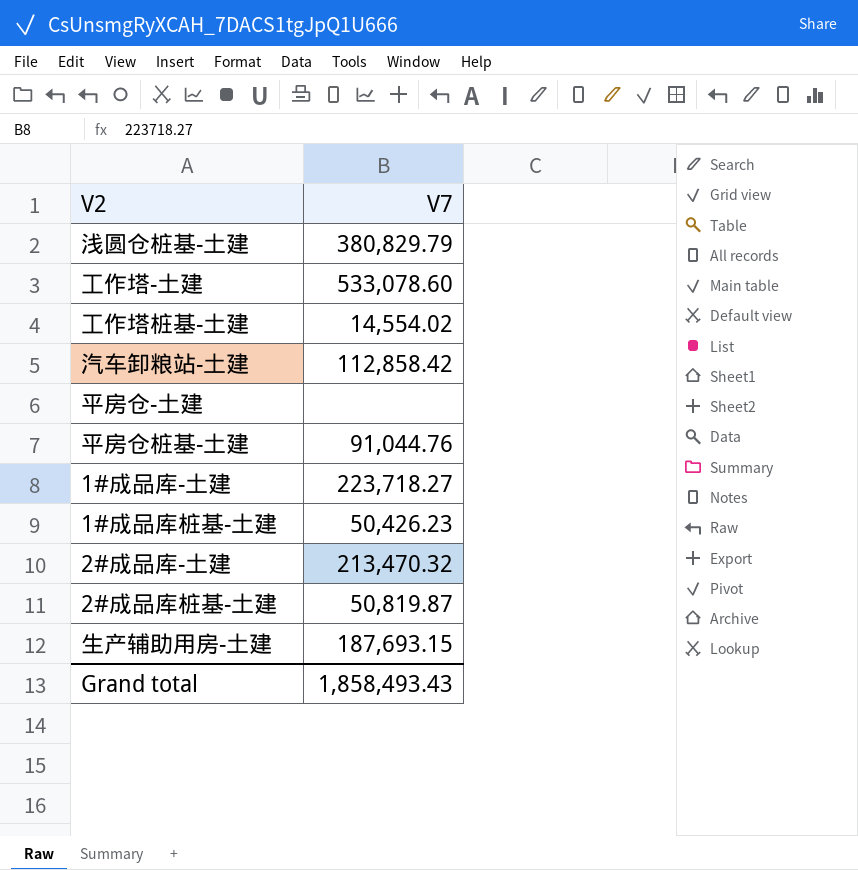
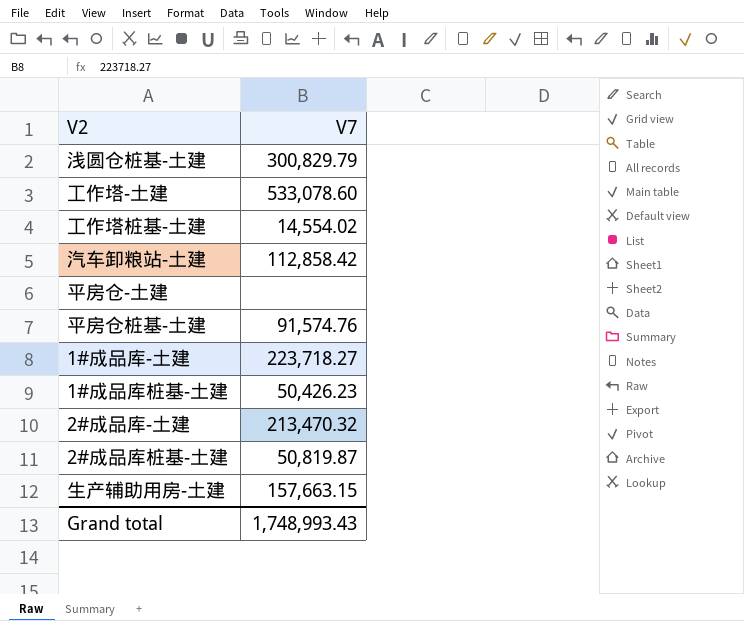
浅圆仓桩基-土建 | V7: 380,829.79 -> 300,829.79
平房仓桩基-土建 | V7: 91,044.76 -> 91,574.76
生产辅助用房-土建 | V7: 187,693.15 -> 157,663.15
Grand total | V7: 1,858,493.43 -> 1,748,993.43

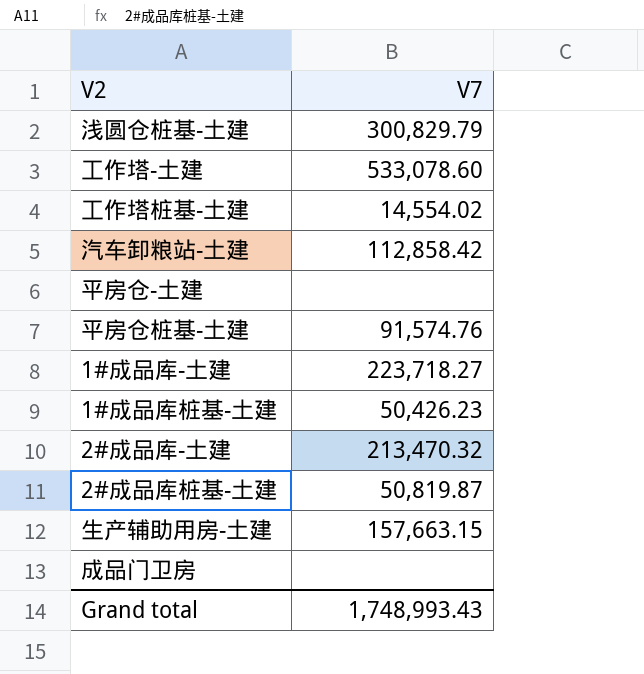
row 成品门卫房: none -> none

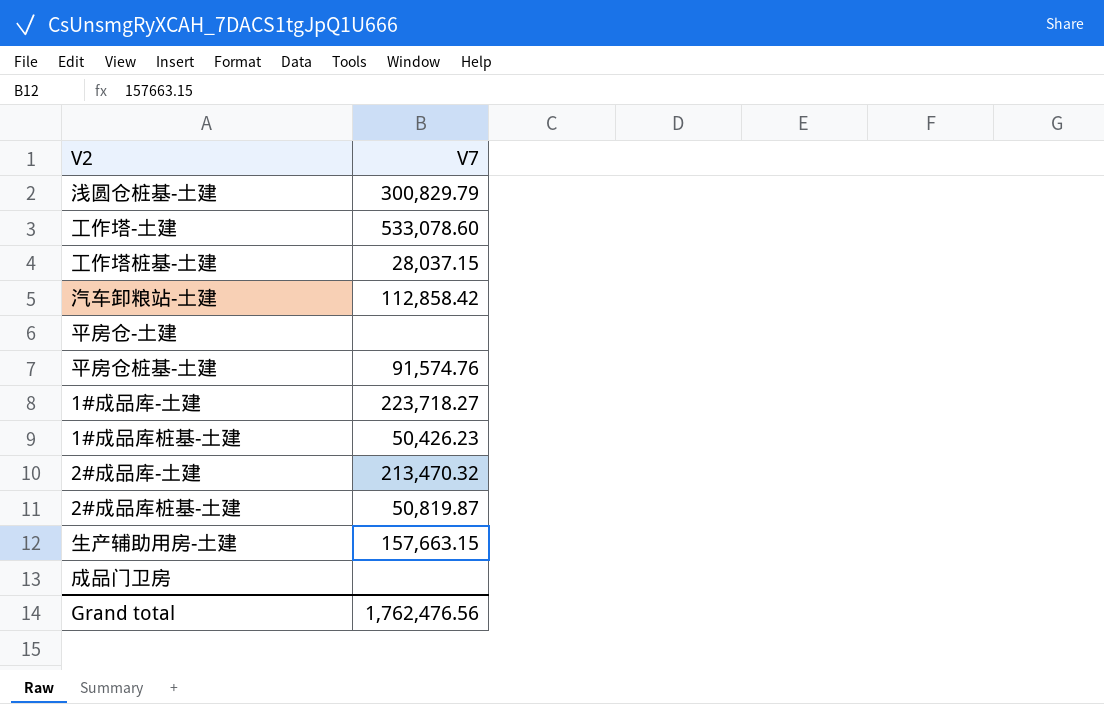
工作塔桩基-土建 | V7: 14,554.02 -> 28,037.15
Grand total | V7: 1,748,993.43 -> 1,762,476.56

